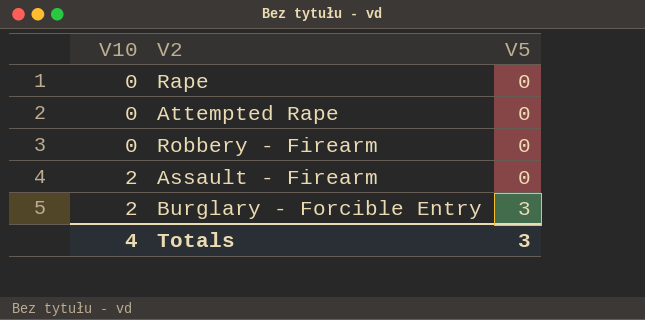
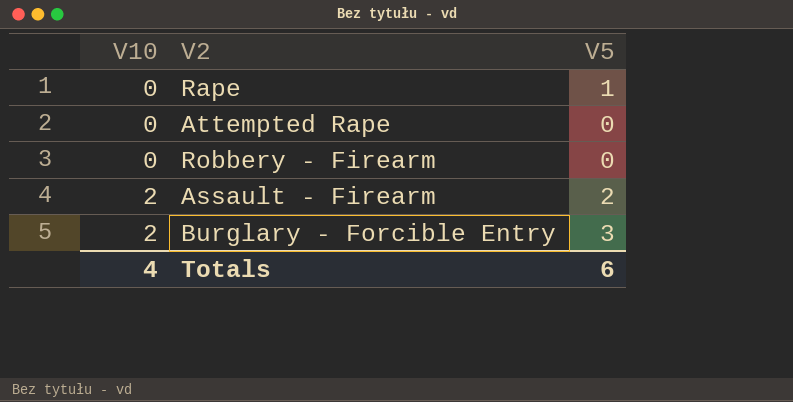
Rape | V5: 0 -> 1
Assault - Firearm | V5: 0 -> 2
Totals | V5: 3 -> 6

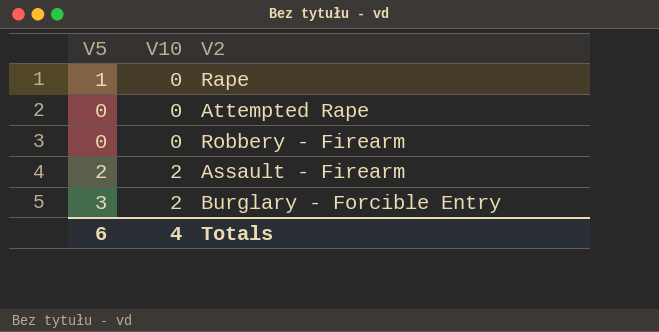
column V5 | position: 3 -> 1

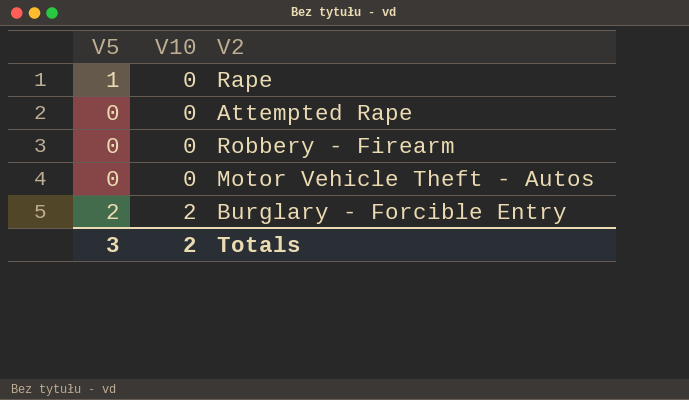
row Assault - Firearm: 2 | 2 -> none
row Motor Vehicle Theft - Autos: none -> 0 | 0
Burglary - Forcible Entry | V5: 3 -> 2
Totals | V5: 6 -> 3
Totals | V10: 4 -> 2

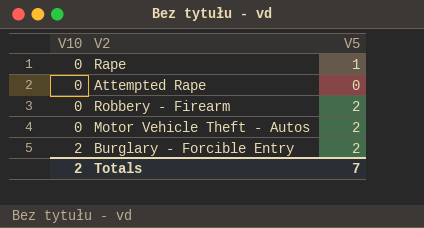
column V5 | position: 1 -> 3
Robbery - Firearm | V5: 0 -> 2
Motor Vehicle Theft - Autos | V5: 0 -> 2
Totals | V5: 3 -> 7

